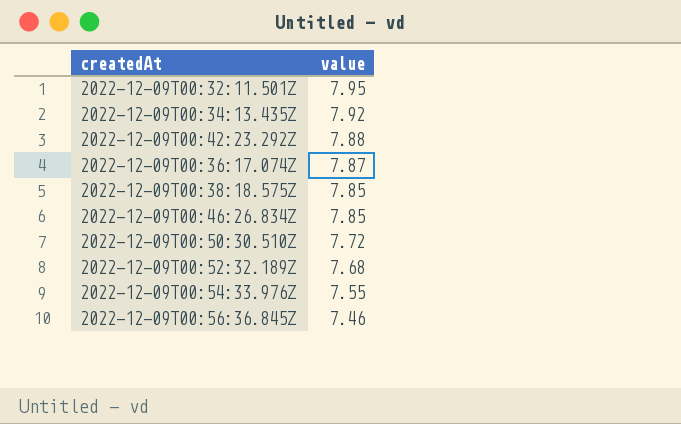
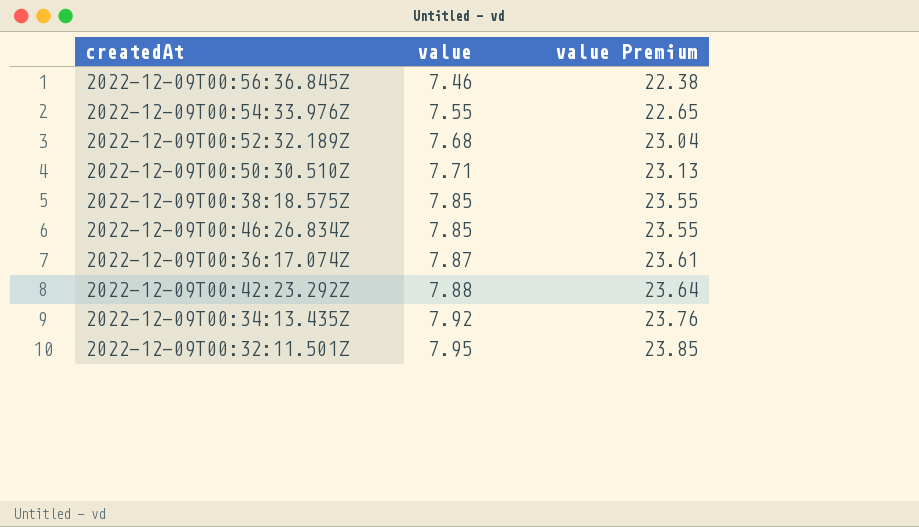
row order: value descending -> value ascending
column value Premium | formula: none -> [value] * 3
2022-12-09T00:50:30.510Z | value: 7.72 -> 7.71

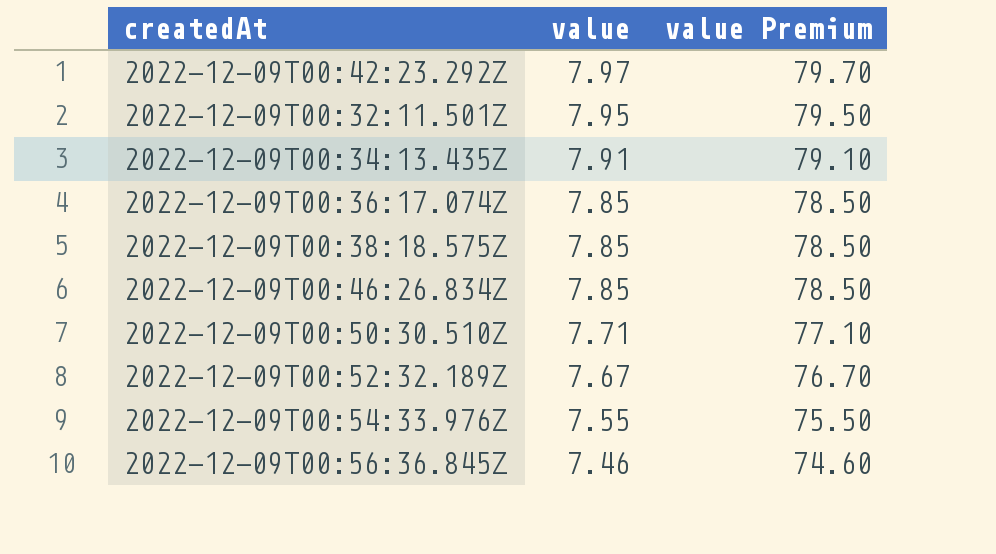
row order: value ascending -> value descending
column value Premium | formula: [value] * 3 -> [value] * 10
2022-12-09T00:42:23.292Z | value: 7.88 -> 7.97
2022-12-09T00:34:13.435Z | value: 7.92 -> 7.91
2022-12-09T00:36:17.074Z | value: 7.87 -> 7.85
2022-12-09T00:52:32.189Z | value: 7.68 -> 7.67

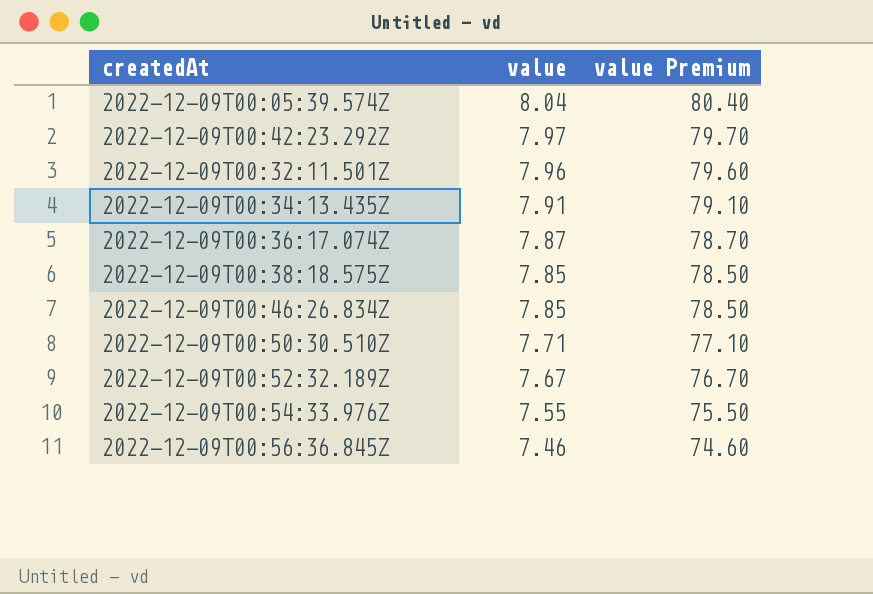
row 2022-12-09T00:05:39.574Z: none -> 8.04 | 80.40
2022-12-09T00:32:11.501Z | value: 7.95 -> 7.96
2022-12-09T00:32:11.501Z | value Premium: 79.50 -> 79.60
2022-12-09T00:36:17.074Z | value: 7.85 -> 7.87
2022-12-09T00:36:17.074Z | value Premium: 78.50 -> 78.70

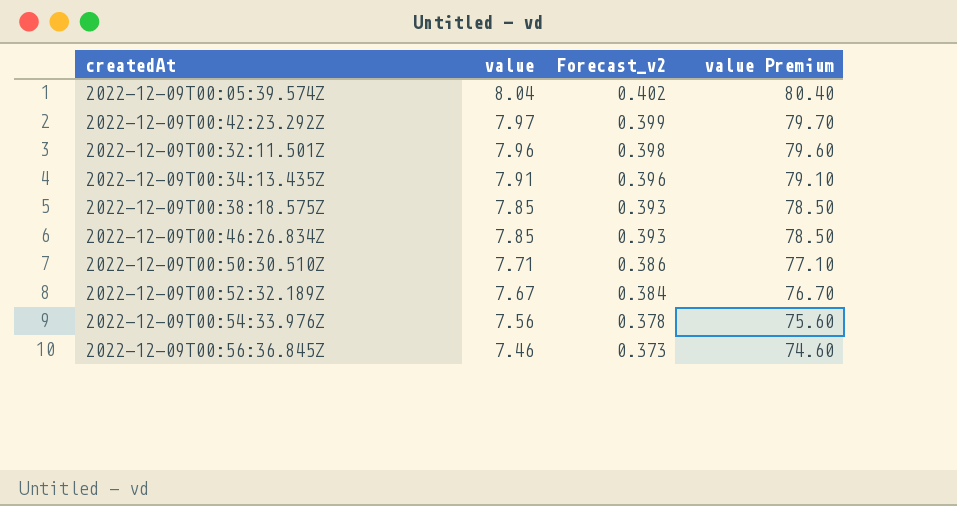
column Forecast_v2 | formula: none -> [value] * 0.05
row 2022-12-09T00:36:17.074Z: 7.87 | 78.70 -> none
2022-12-09T00:54:33.976Z | value: 7.55 -> 7.56
2022-12-09T00:54:33.976Z | value Premium: 75.50 -> 75.60

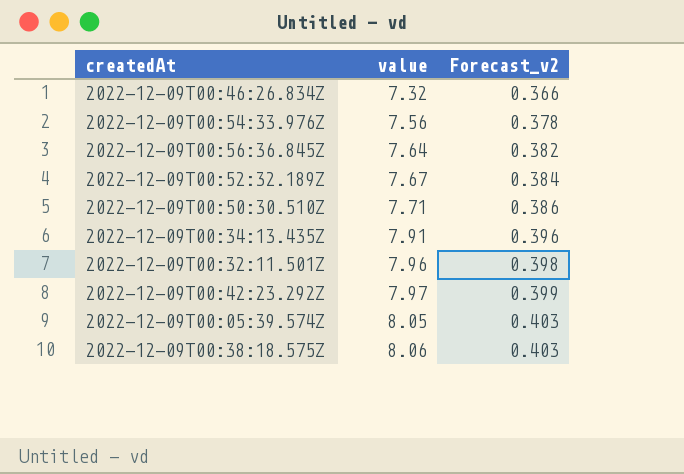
row order: value descending -> value ascending
column value Premium | formula: [value] * 10 -> none
2022-12-09T00:46:26.834Z | value: 7.85 -> 7.32
2022-12-09T00:46:26.834Z | Forecast_v2: 0.393 -> 0.366
2022-12-09T00:56:36.845Z | value: 7.46 -> 7.64
2022-12-09T00:56:36.845Z | Forecast_v2: 0.373 -> 0.382
2022-12-09T00:05:39.574Z | value: 8.04 -> 8.05
2022-12-09T00:05:39.574Z | Forecast_v2: 0.402 -> 0.403
2022-12-09T00:38:18.575Z | value: 7.85 -> 8.06
2022-12-09T00:38:18.575Z | Forecast_v2: 0.393 -> 0.403

